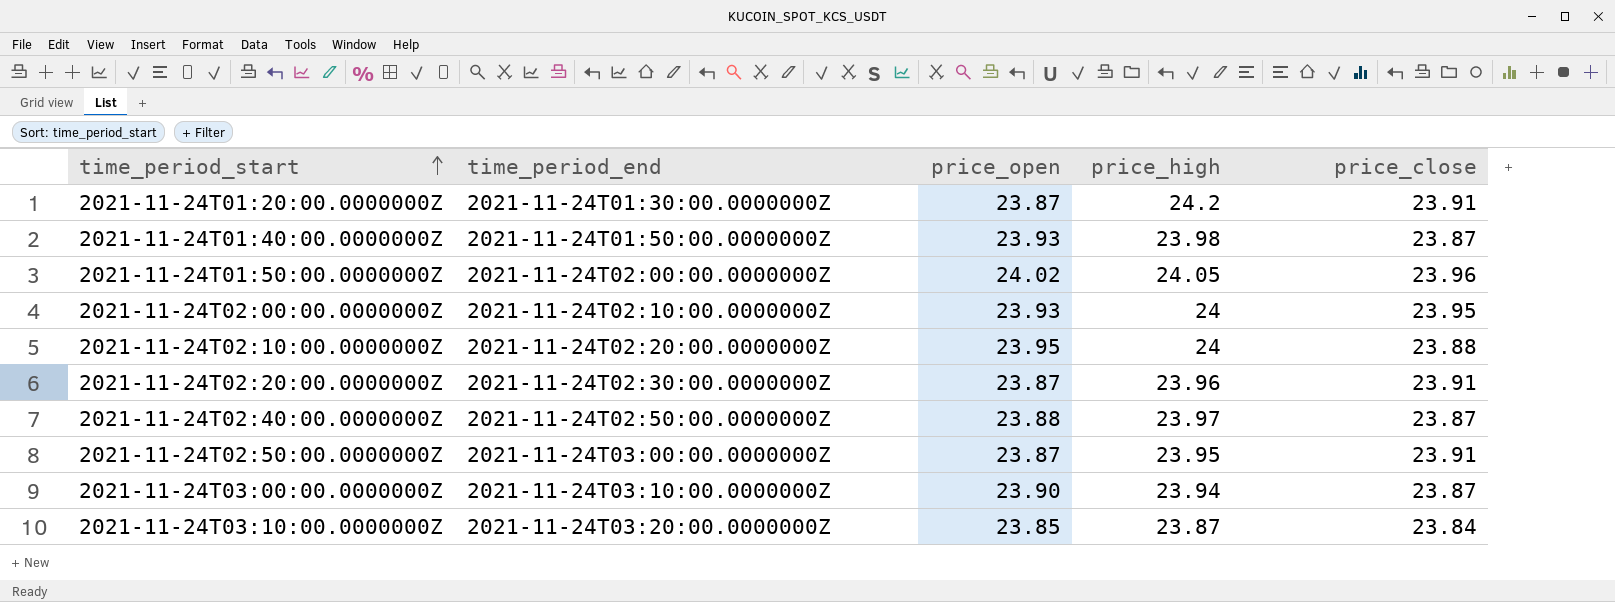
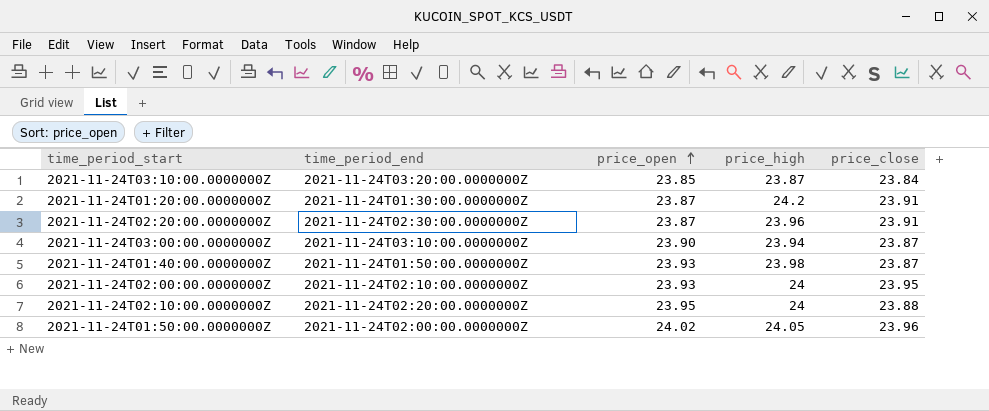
row order: time_period_start ascending -> price_open ascending
row 2021-11-24T02:40:00.0000000Z: 2021-11-24T02:50:00.0000000Z | 23.88 | 23.97 | 23.87 -> none
row 2021-11-24T02:50:00.0000000Z: 2021-11-24T03:00:00.0000000Z | 23.87 | 23.95 | 23.91 -> none

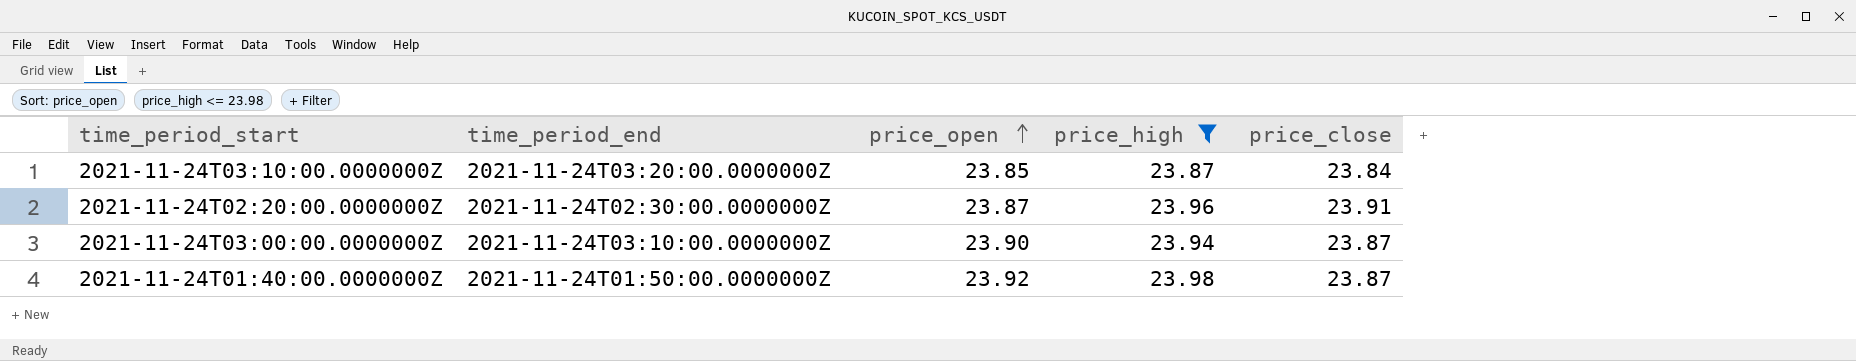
filter: none -> price_high <= 23.98
2021-11-24T01:40:00.0000000Z | price_open: 23.93 -> 23.92

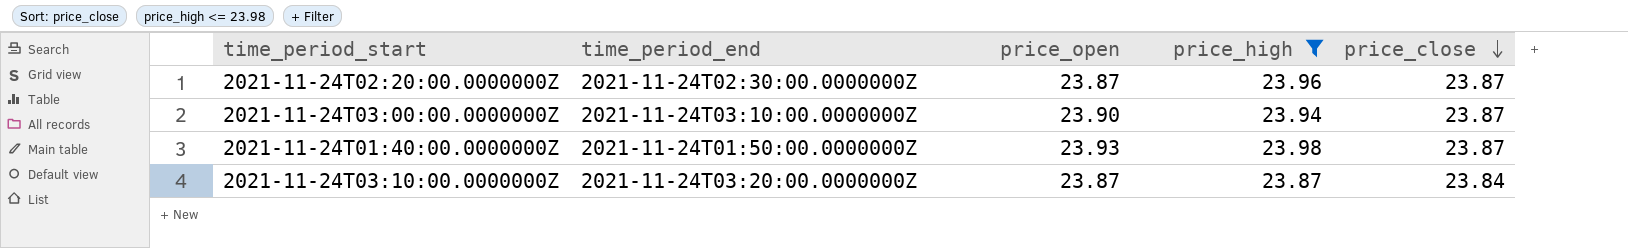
row order: price_open ascending -> price_close descending
2021-11-24T02:20:00.0000000Z | price_close: 23.91 -> 23.87
2021-11-24T01:40:00.0000000Z | price_open: 23.92 -> 23.93
2021-11-24T03:10:00.0000000Z | price_open: 23.85 -> 23.87

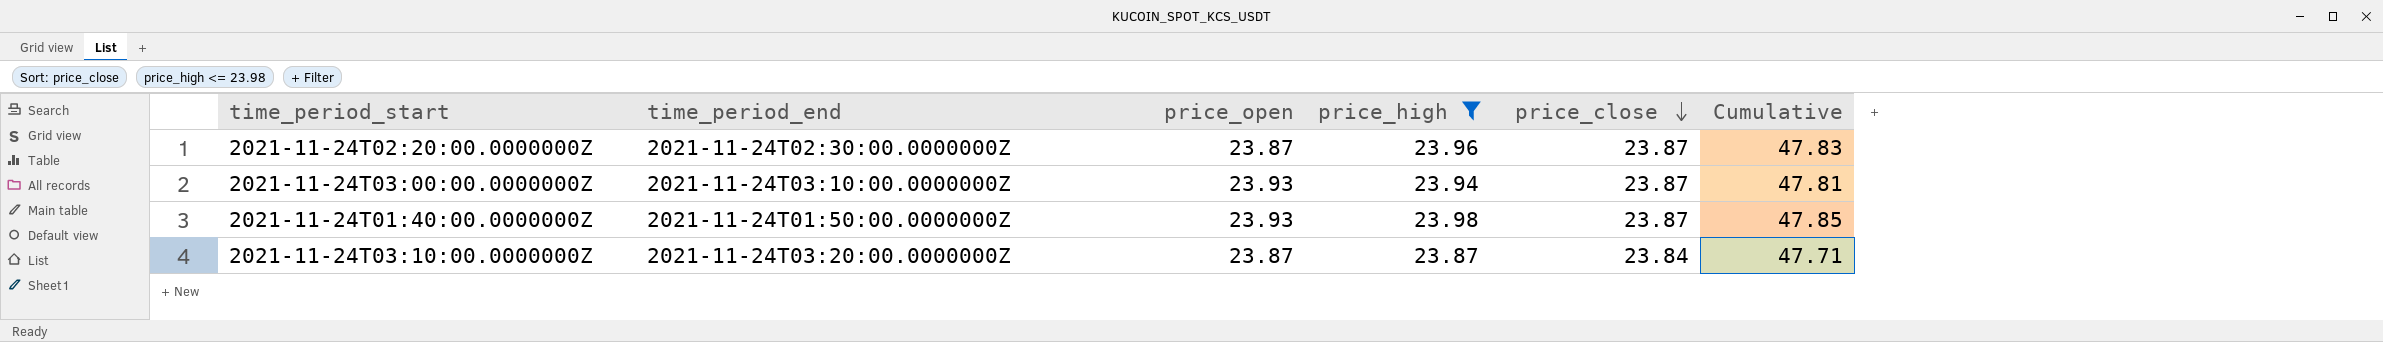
column Cumulative | formula: none -> [price_high] + [price_close]
2021-11-24T03:00:00.0000000Z | price_open: 23.90 -> 23.93

